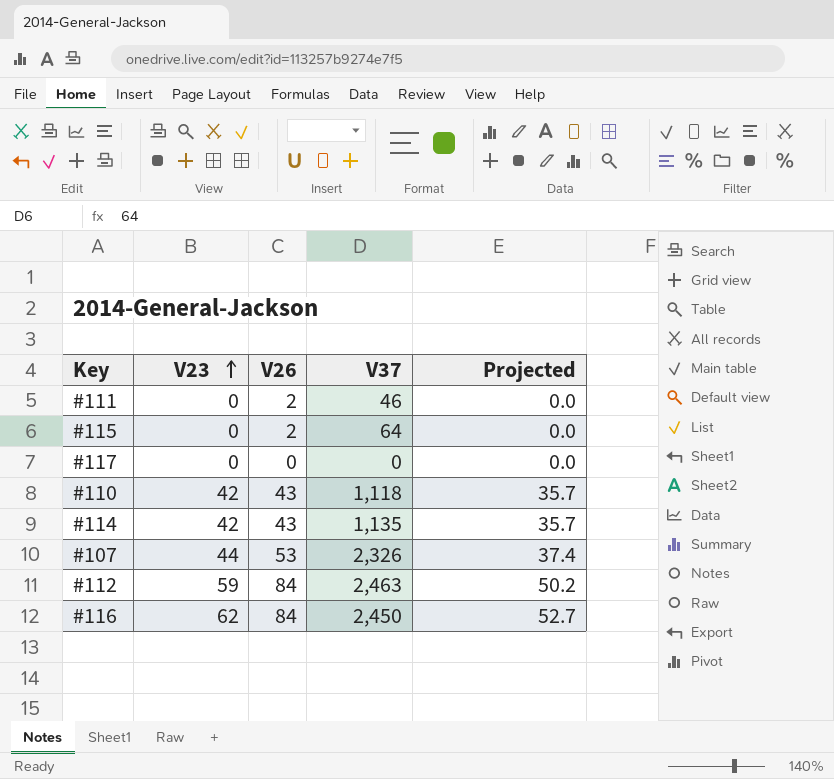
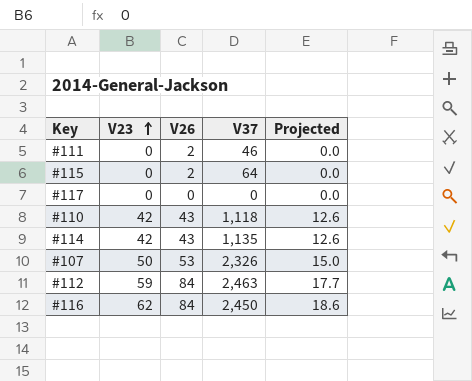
column Projected | formula: [V23] * 0.85 -> [V23] * 0.3
#107 | V23: 44 -> 50

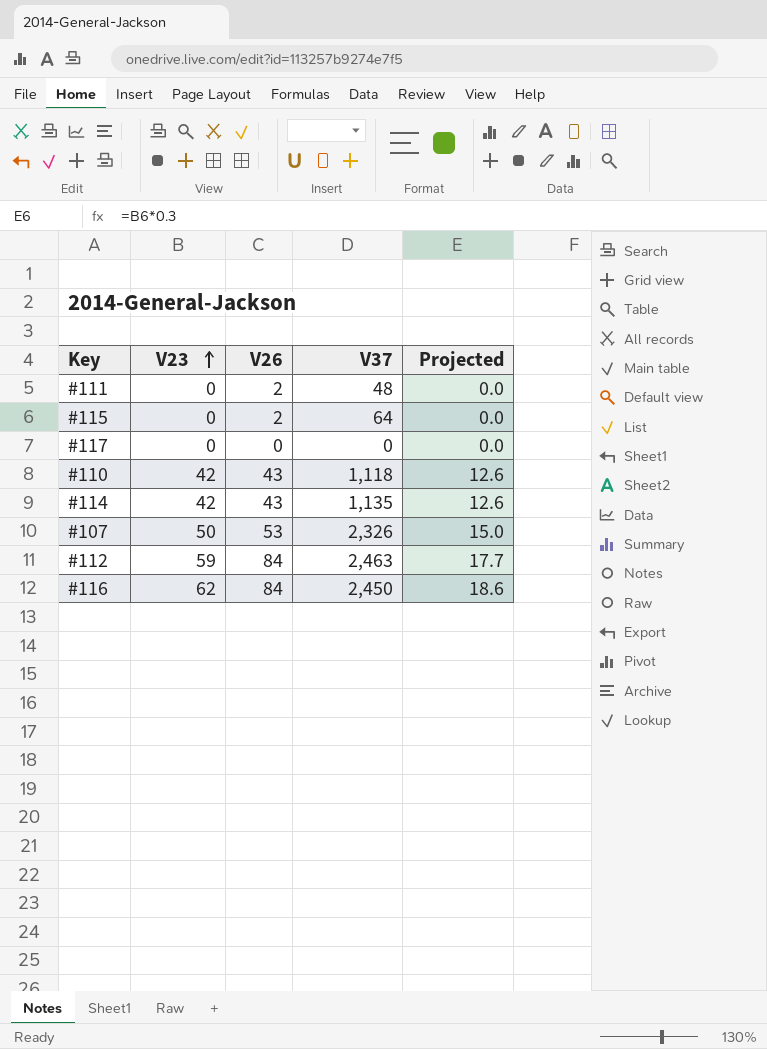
#111 | V37: 46 -> 48

